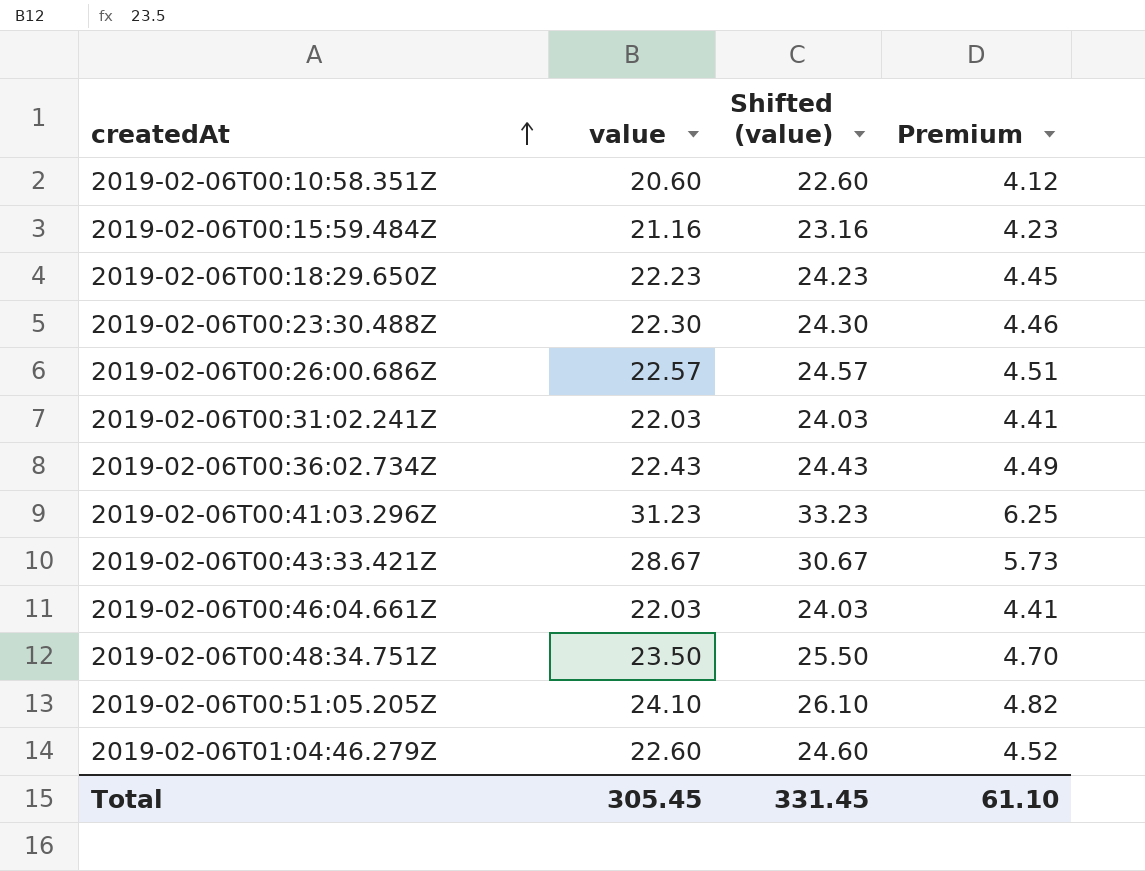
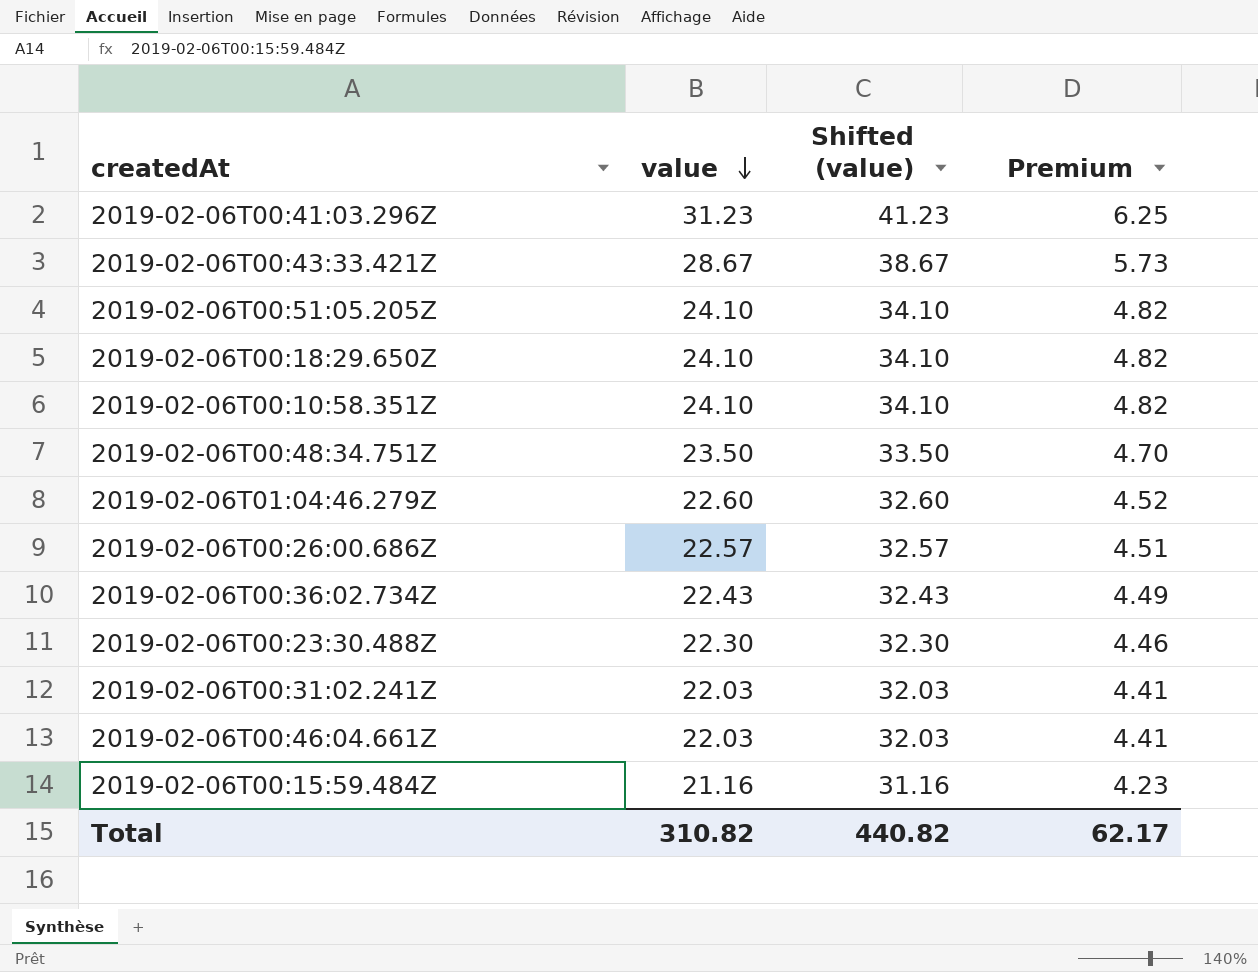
row order: createdAt ascending -> value descending
column Shifted (value) | formula: [value] + 2 -> [value] + 10
2019-02-06T00:18:29.650Z | value: 22.23 -> 24.10
2019-02-06T00:18:29.650Z | Premium: 4.45 -> 4.82
2019-02-06T00:10:58.351Z | value: 20.60 -> 24.10
2019-02-06T00:10:58.351Z | Premium: 4.12 -> 4.82
Total | value: 305.45 -> 310.82
Total | Shifted (value): 331.45 -> 440.82
Total | Premium: 61.10 -> 62.17

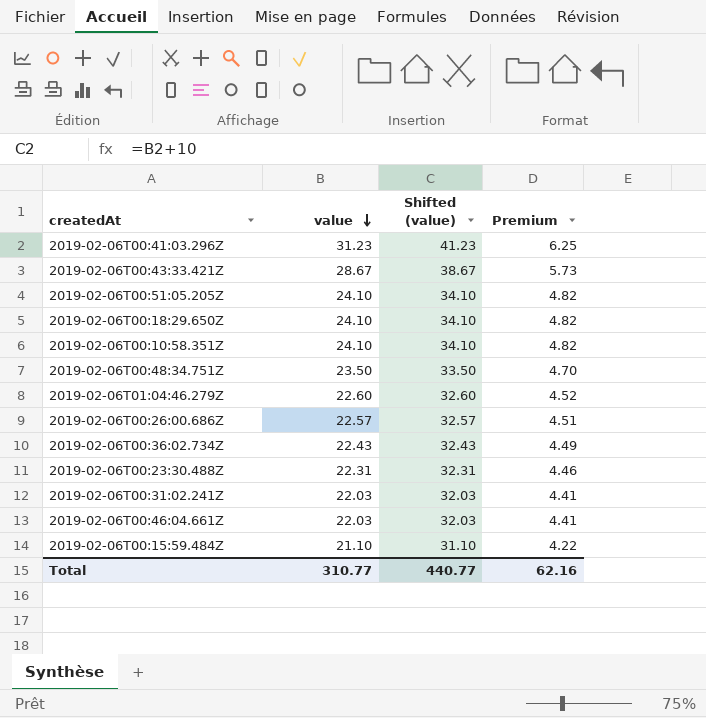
2019-02-06T00:23:30.488Z | value: 22.30 -> 22.31
2019-02-06T00:23:30.488Z | Shifted (value): 32.30 -> 32.31
2019-02-06T00:15:59.484Z | value: 21.16 -> 21.10
2019-02-06T00:15:59.484Z | Shifted (value): 31.16 -> 31.10
2019-02-06T00:15:59.484Z | Premium: 4.23 -> 4.22
Total | value: 310.82 -> 310.77
Total | Shifted (value): 440.82 -> 440.77
Total | Premium: 62.17 -> 62.16

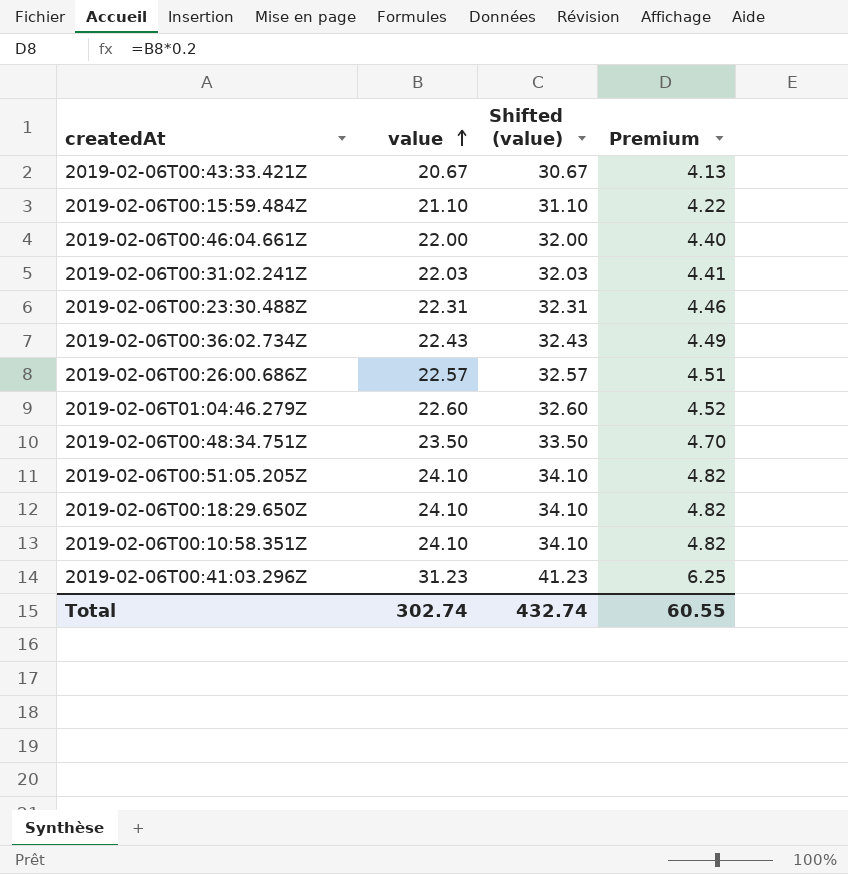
row order: value descending -> value ascending
2019-02-06T00:43:33.421Z | value: 28.67 -> 20.67
2019-02-06T00:43:33.421Z | Shifted (value): 38.67 -> 30.67
2019-02-06T00:43:33.421Z | Premium: 5.73 -> 4.13
2019-02-06T00:46:04.661Z | value: 22.03 -> 22.00
2019-02-06T00:46:04.661Z | Shifted (value): 32.03 -> 32.00
2019-02-06T00:46:04.661Z | Premium: 4.41 -> 4.40
Total | value: 310.77 -> 302.74
Total | Shifted (value): 440.77 -> 432.74
Total | Premium: 62.16 -> 60.55

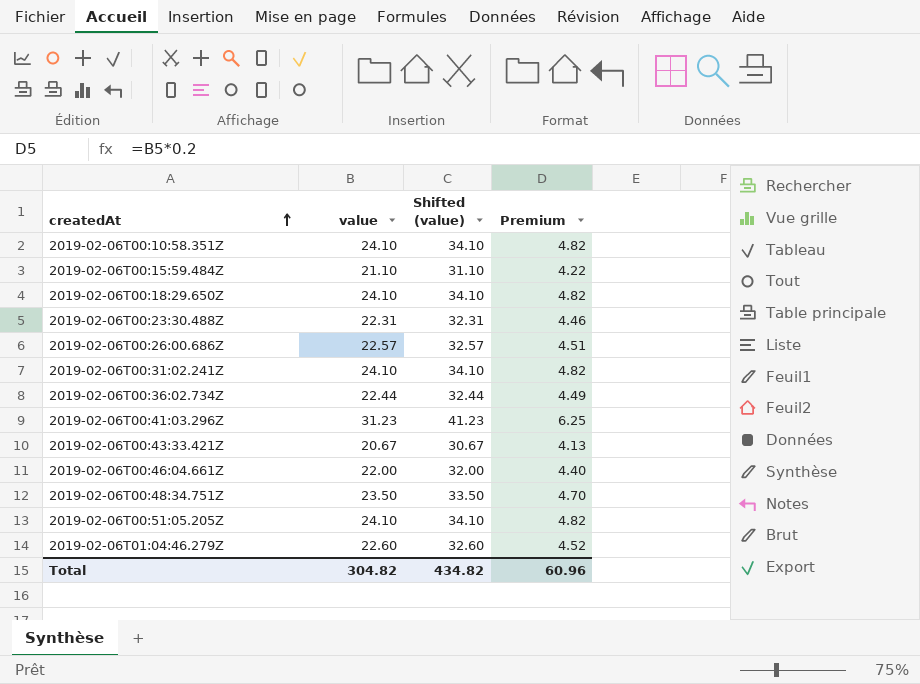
row order: value ascending -> createdAt ascending
2019-02-06T00:31:02.241Z | value: 22.03 -> 24.10
2019-02-06T00:31:02.241Z | Shifted (value): 32.03 -> 34.10
2019-02-06T00:31:02.241Z | Premium: 4.41 -> 4.82
2019-02-06T00:36:02.734Z | value: 22.43 -> 22.44
2019-02-06T00:36:02.734Z | Shifted (value): 32.43 -> 32.44
Total | value: 302.74 -> 304.82
Total | Shifted (value): 432.74 -> 434.82
Total | Premium: 60.55 -> 60.96

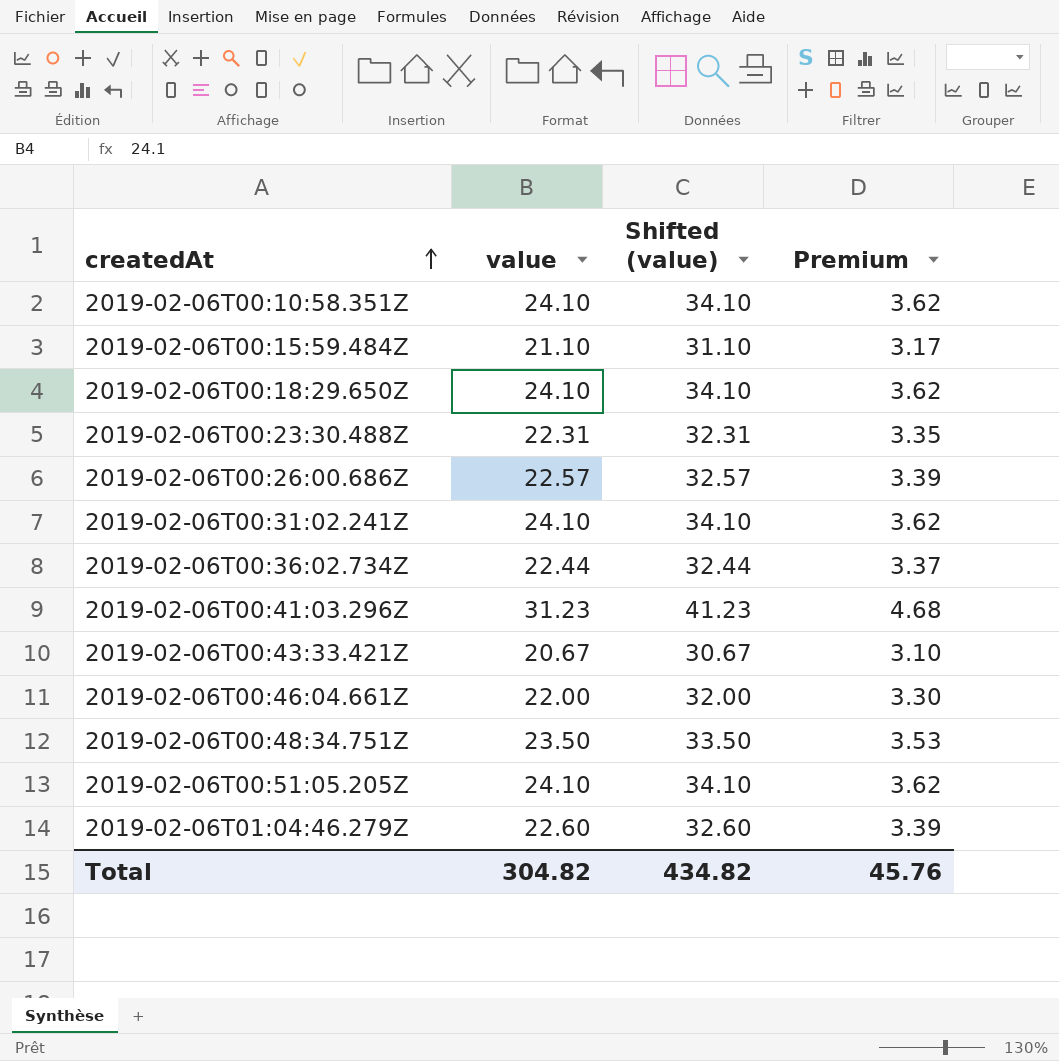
column Premium | formula: [value] * 0.2 -> [value] * 0.15
Total | Premium: 60.96 -> 45.76

